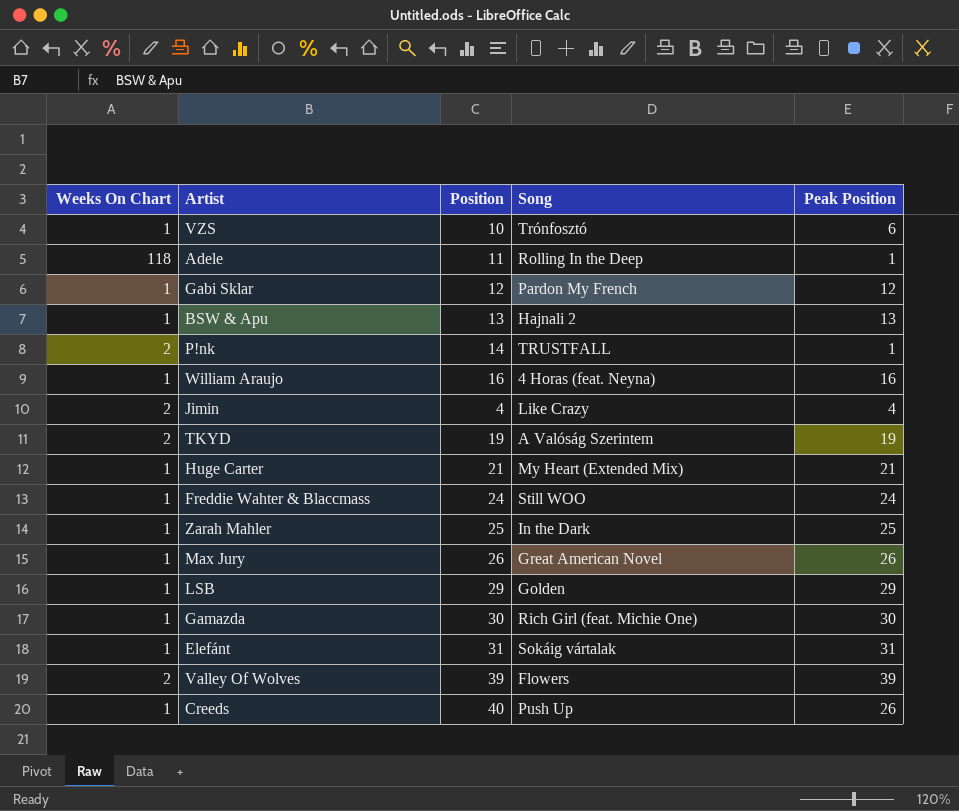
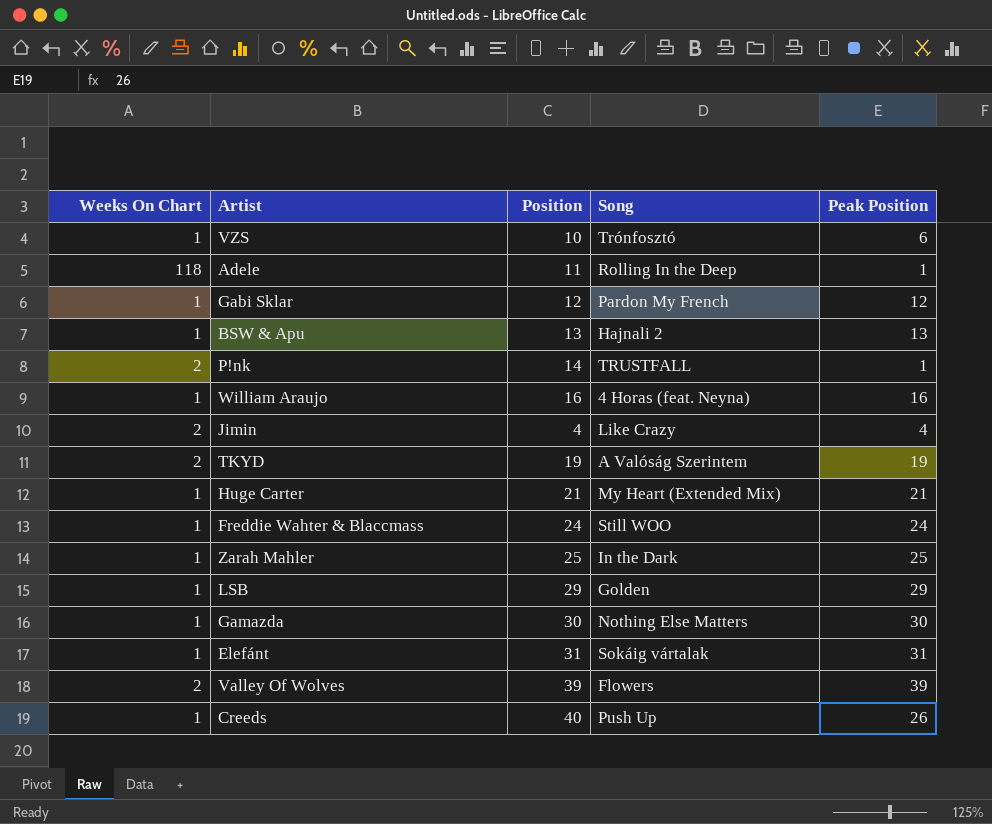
row Max Jury: 1 | 26 | Great American Novel | 26 -> none
Gamazda | Song: Rich Girl (feat. Michie One) -> Nothing Else Matters

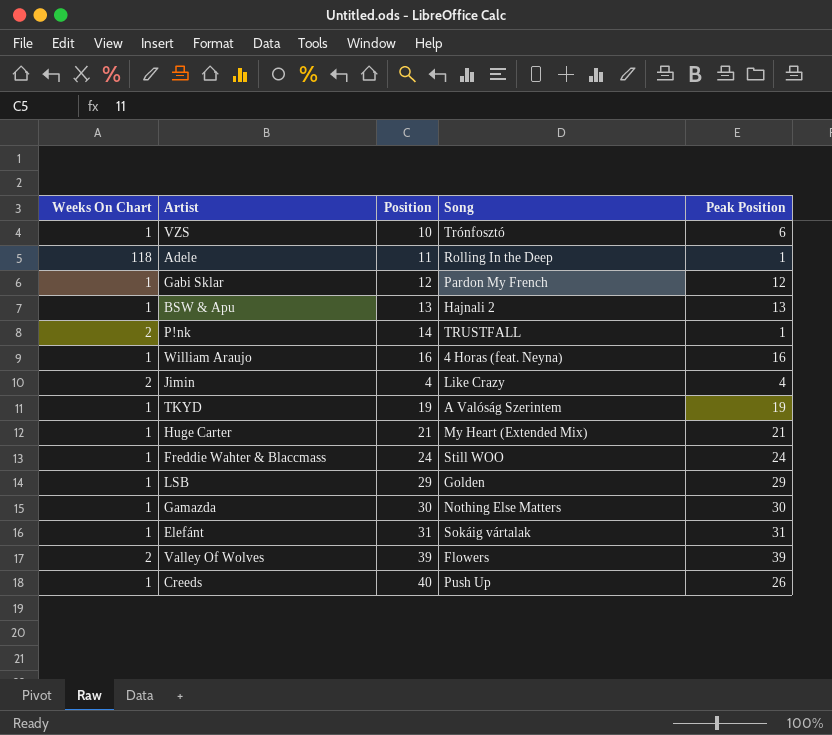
row Zarah Mahler: 1 | 25 | In the Dark | 25 -> none
TKYD | Weeks On Chart: 2 -> 1

